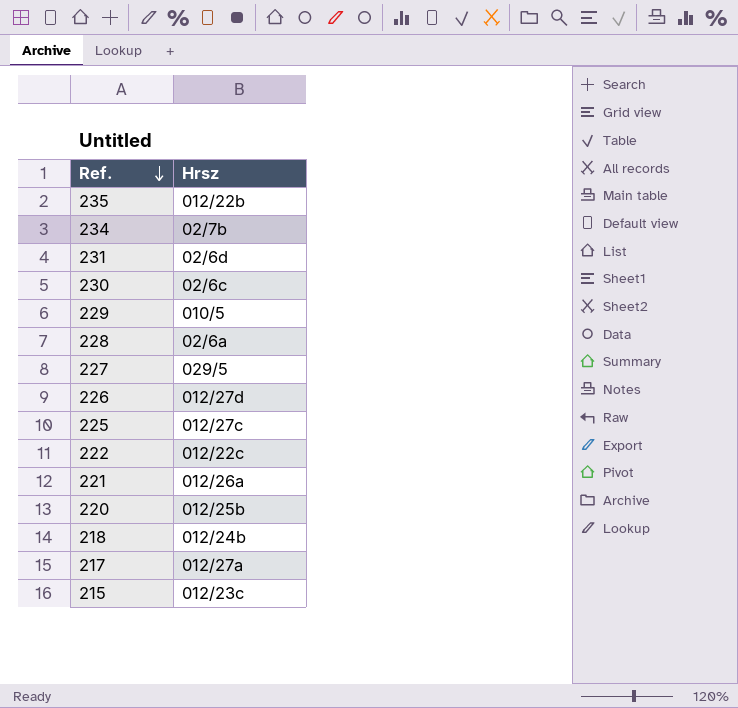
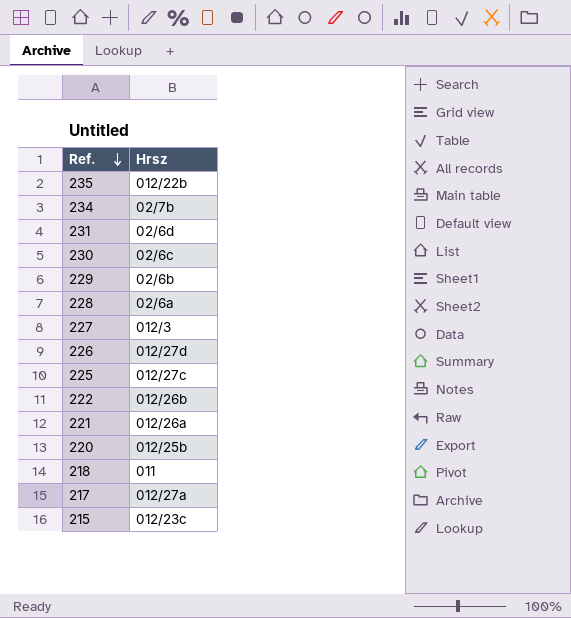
229 | Hrsz: 010/5 -> 02/6b
227 | Hrsz: 029/5 -> 012/3
222 | Hrsz: 012/22c -> 012/26b
218 | Hrsz: 012/24b -> 011

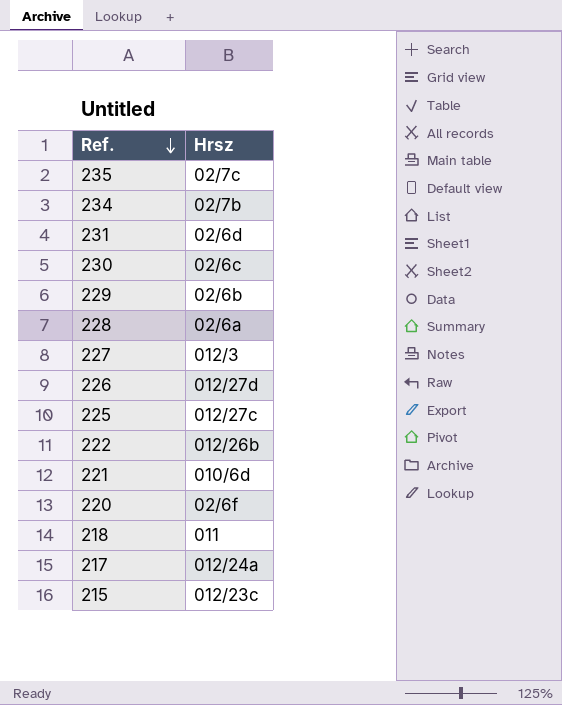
235 | Hrsz: 012/22b -> 02/7c
221 | Hrsz: 012/26a -> 010/6d
220 | Hrsz: 012/25b -> 02/6f
217 | Hrsz: 012/27a -> 012/24a

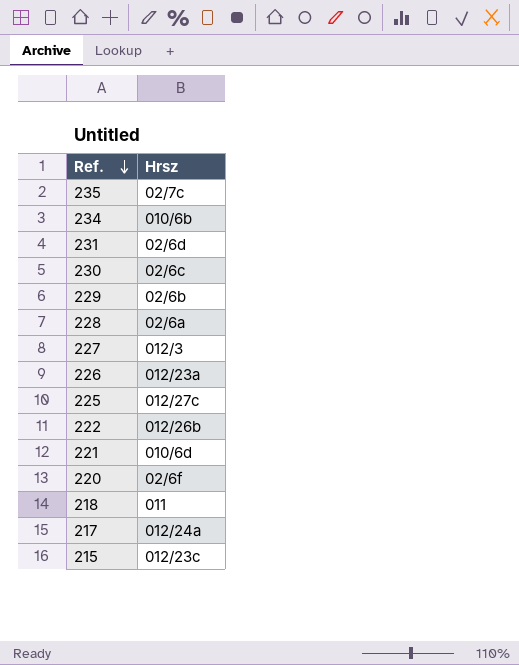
234 | Hrsz: 02/7b -> 010/6b
226 | Hrsz: 012/27d -> 012/23a

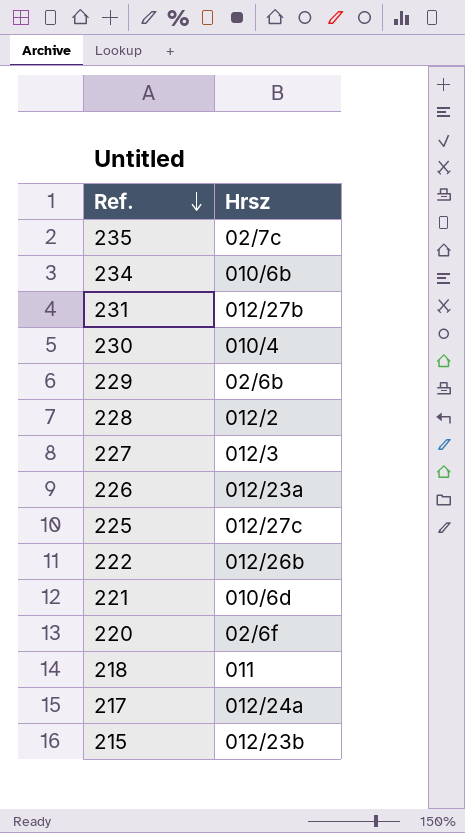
231 | Hrsz: 02/6d -> 012/27b
230 | Hrsz: 02/6c -> 010/4
228 | Hrsz: 02/6a -> 012/2
215 | Hrsz: 012/23c -> 012/23b

